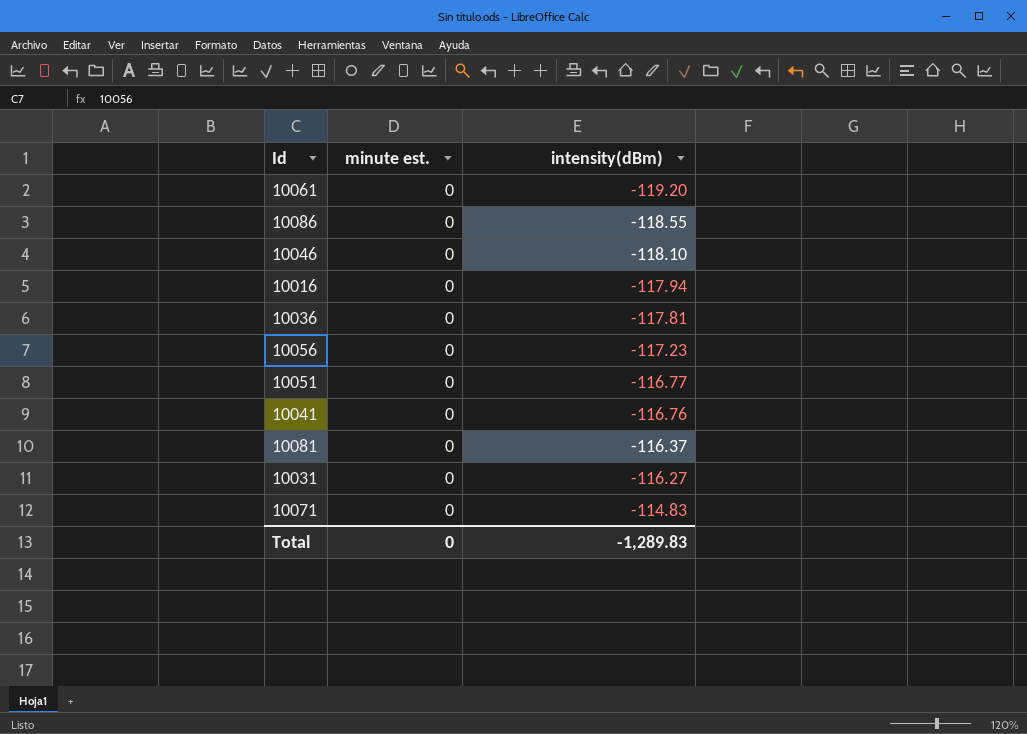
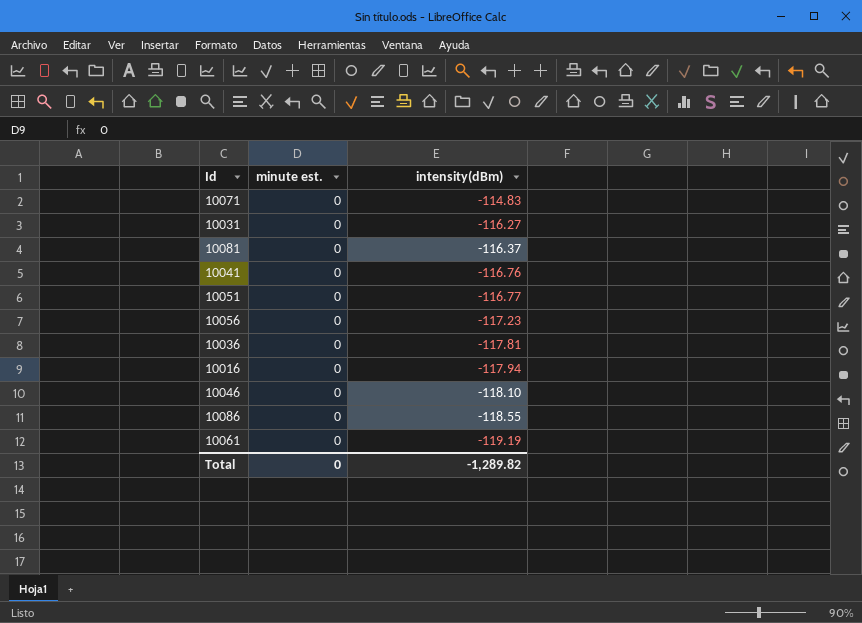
row order: intensity(dBm) ascending -> intensity(dBm) descending
10061 | intensity(dBm): -119.20 -> -119.19
Total | intensity(dBm): -1,289.83 -> -1,289.82

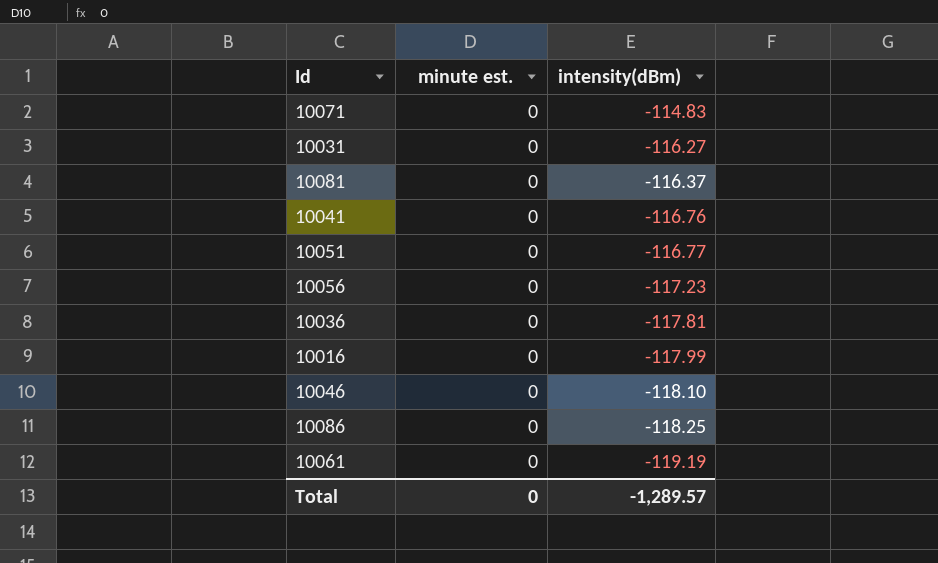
10016 | intensity(dBm): -117.94 -> -117.99
10086 | intensity(dBm): -118.55 -> -118.25
Total | intensity(dBm): -1,289.82 -> -1,289.57

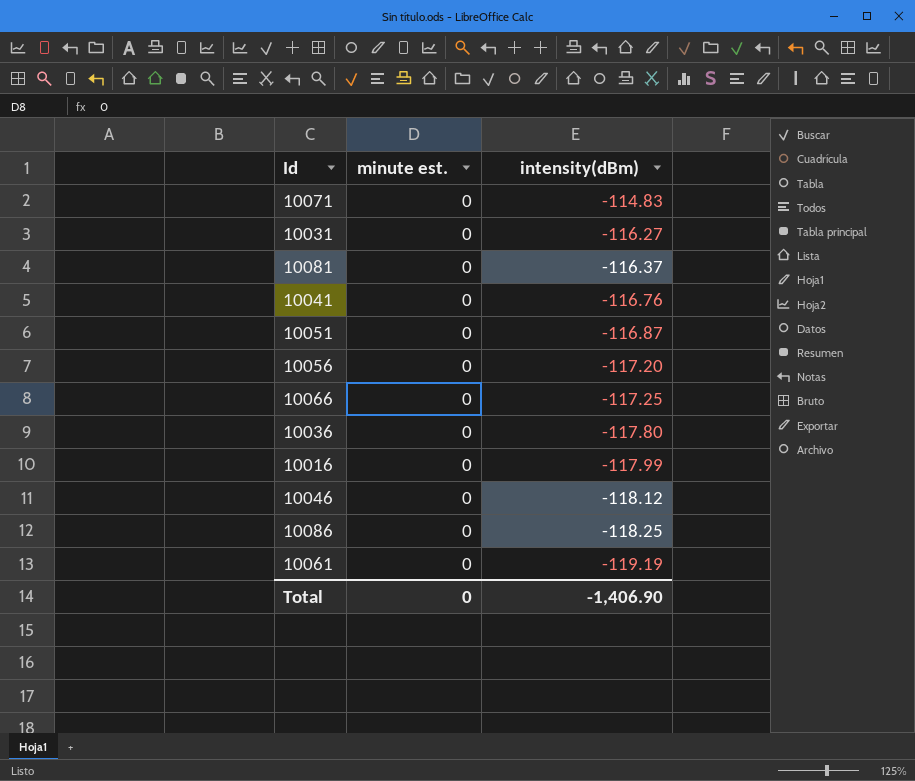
10051 | intensity(dBm): -116.77 -> -116.87
10056 | intensity(dBm): -117.23 -> -117.20
row 10066: none -> 0 | -117.25
10036 | intensity(dBm): -117.81 -> -117.80
10046 | intensity(dBm): -118.10 -> -118.12
Total | intensity(dBm): -1,289.57 -> -1,406.90

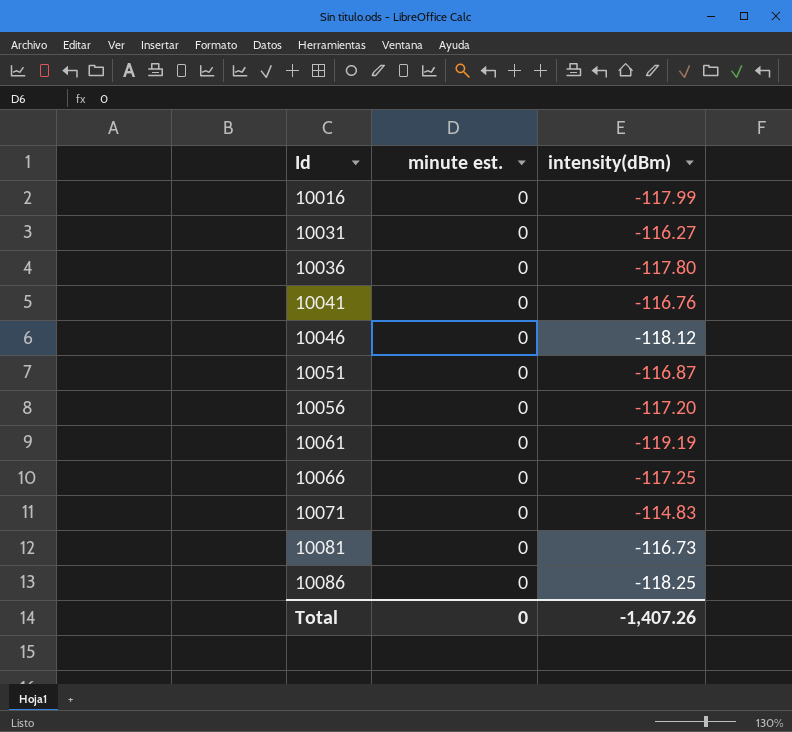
row order: intensity(dBm) descending -> Id ascending
10081 | intensity(dBm): -116.37 -> -116.73
Total | intensity(dBm): -1,406.90 -> -1,407.26

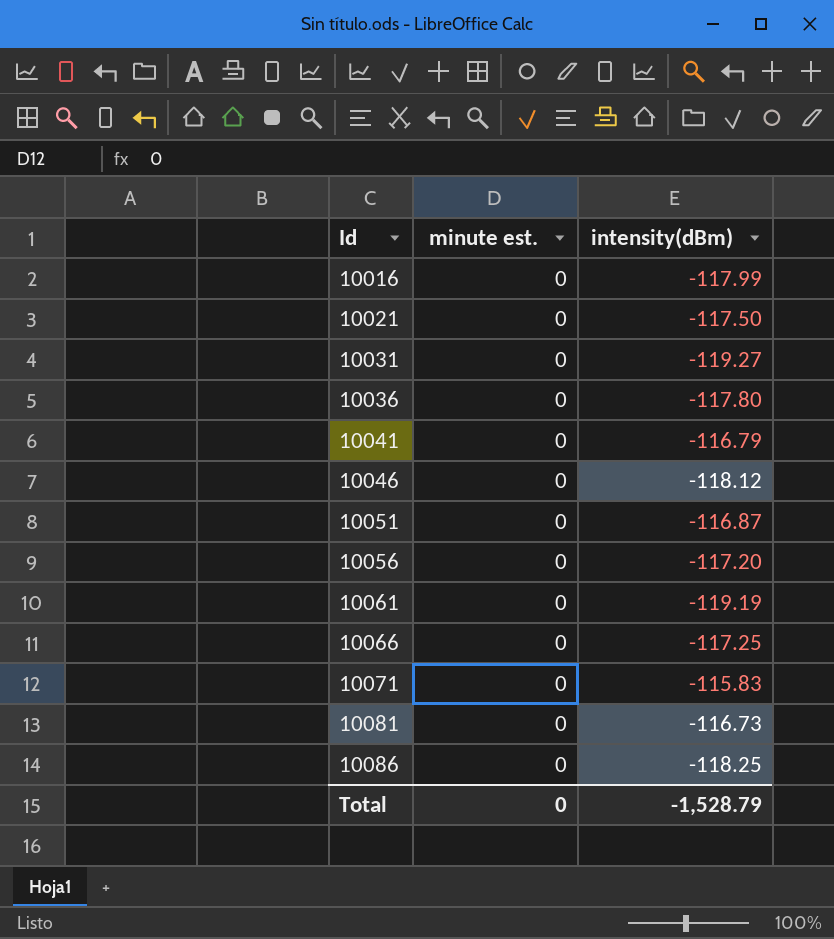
row 10021: none -> 0 | -117.50
10031 | intensity(dBm): -116.27 -> -119.27
10041 | intensity(dBm): -116.76 -> -116.79
10071 | intensity(dBm): -114.83 -> -115.83
Total | intensity(dBm): -1,407.26 -> -1,528.79

